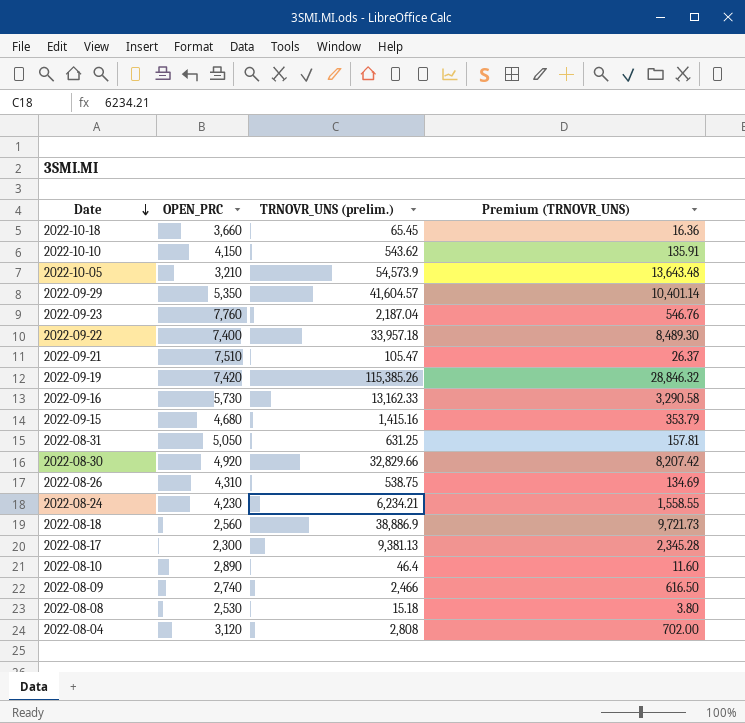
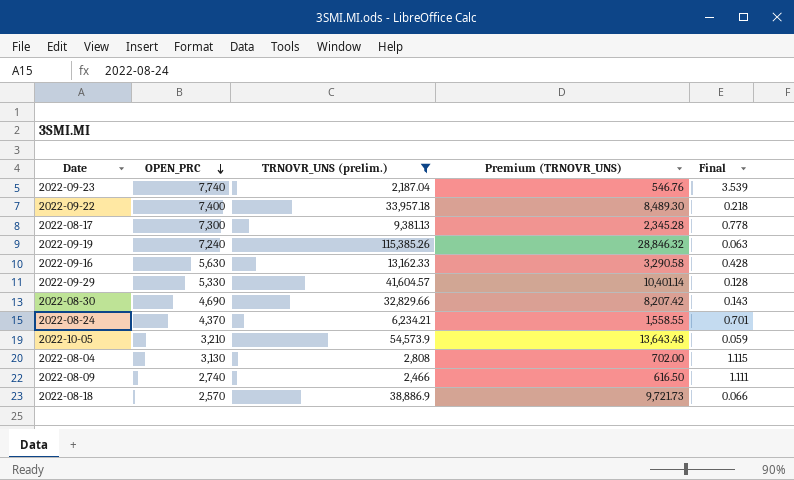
filter: none -> TRNOVR_UNS (prelim.) >= 2,187.04
row order: Date descending -> OPEN_PRC descending
column Final | formula: none -> [OPEN_PRC] / [TRNOVR_UNS (prelim.)]
2022-09-23 | OPEN_PRC: 7,760 -> 7,740
2022-08-17 | OPEN_PRC: 2,300 -> 7,300
2022-09-19 | OPEN_PRC: 7,420 -> 7,240
2022-09-16 | OPEN_PRC: 5,730 -> 5,630
2022-09-29 | OPEN_PRC: 5,350 -> 5,330
2022-08-30 | OPEN_PRC: 4,920 -> 4,690
2022-08-24 | OPEN_PRC: 4,230 -> 4,370
2022-08-04 | OPEN_PRC: 3,120 -> 3,130
2022-08-18 | OPEN_PRC: 2,560 -> 2,570

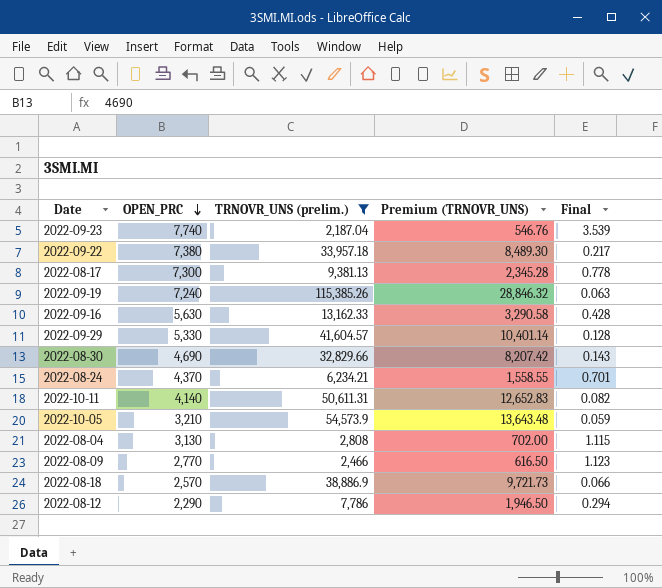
2022-09-22 | OPEN_PRC: 7,400 -> 7,380
2022-09-22 | Final: 0.218 -> 0.217
row 2022-10-11: none -> 4,140 | 50,611.31 | 12,652.83 | 0.082
2022-08-09 | OPEN_PRC: 2,740 -> 2,770
2022-08-09 | Final: 1.111 -> 1.123
row 2022-08-12: none -> 2,290 | 7,786 | 1,946.50 | 0.294

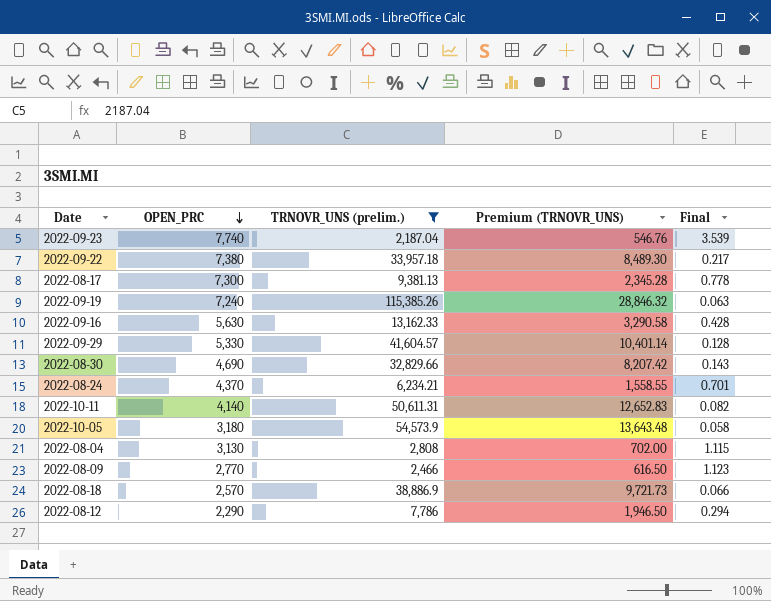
2022-10-05 | OPEN_PRC: 3,210 -> 3,180
2022-10-05 | Final: 0.059 -> 0.058

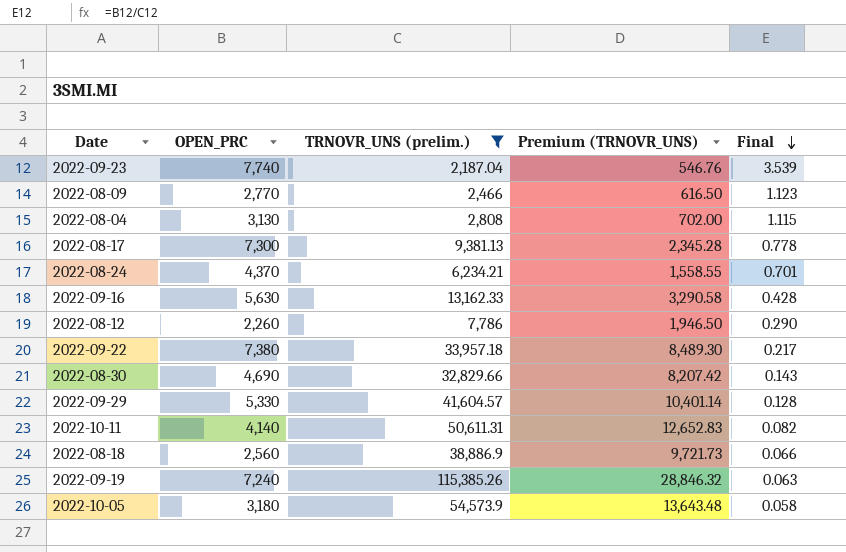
row order: OPEN_PRC descending -> Final descending
2022-08-12 | OPEN_PRC: 2,290 -> 2,260
2022-08-12 | Final: 0.294 -> 0.290
2022-08-18 | OPEN_PRC: 2,570 -> 2,560

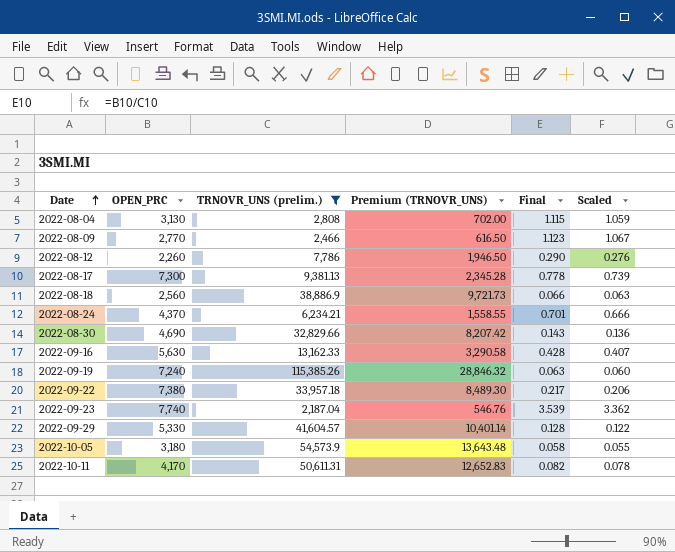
row order: Final descending -> Date ascending
column Scaled | formula: none -> [Final] * 0.95
2022-10-11 | OPEN_PRC: 4,140 -> 4,170

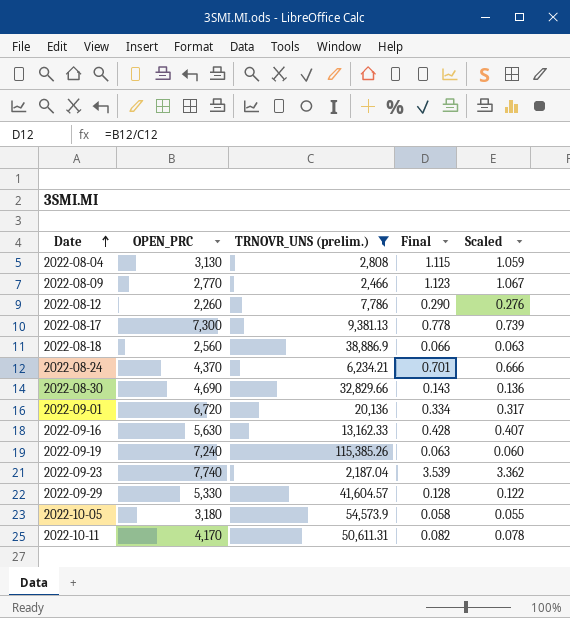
column Premium (TRNOVR_UNS) | formula: [TRNOVR_UNS (prelim.)] * 0.25 -> none
row 2022-09-22: 7,380 | 33,957.18 | 8,489.30 | 0.217 | 0.206 -> none
row 2022-09-01: none -> 6,720 | 20,136 | 0.334 | 0.317

